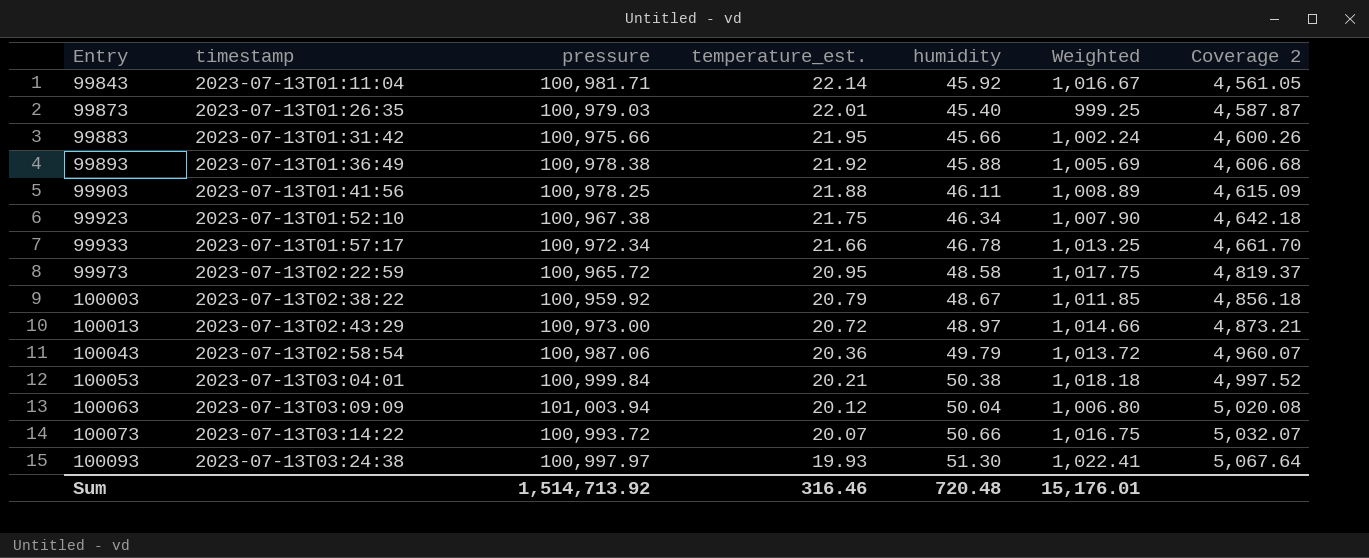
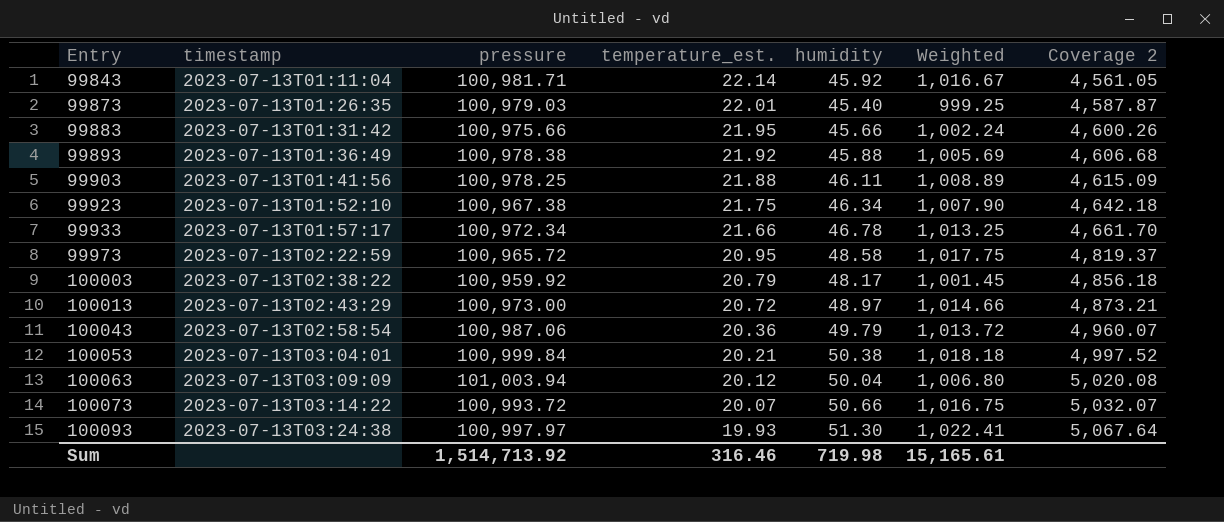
100003 | humidity: 48.67 -> 48.17
100003 | Weighted: 1,011.85 -> 1,001.45
Sum | humidity: 720.48 -> 719.98
Sum | Weighted: 15,176.01 -> 15,165.61

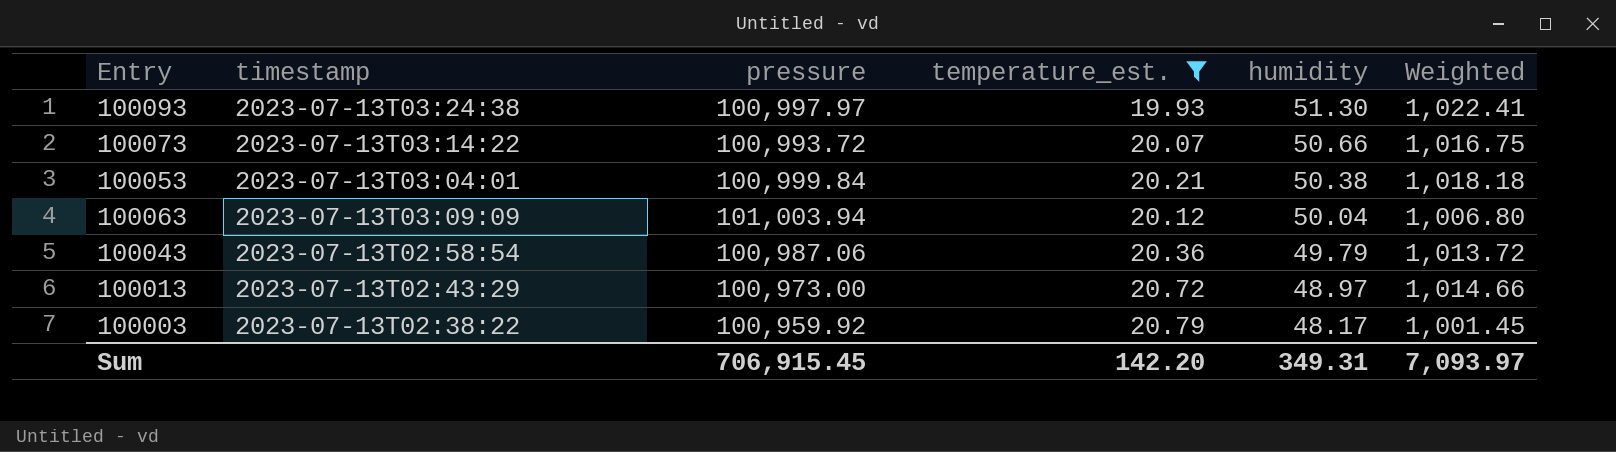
filter: none -> temperature_est. <= 20.79
row order: Entry ascending -> humidity descending
column Coverage 2 | formula: [pressure] / [temperature_est.] -> none
Sum | pressure: 1,514,713.92 -> 706,915.45
Sum | temperature_est.: 316.46 -> 142.20
Sum | humidity: 719.98 -> 349.31
Sum | Weighted: 15,165.61 -> 7,093.97

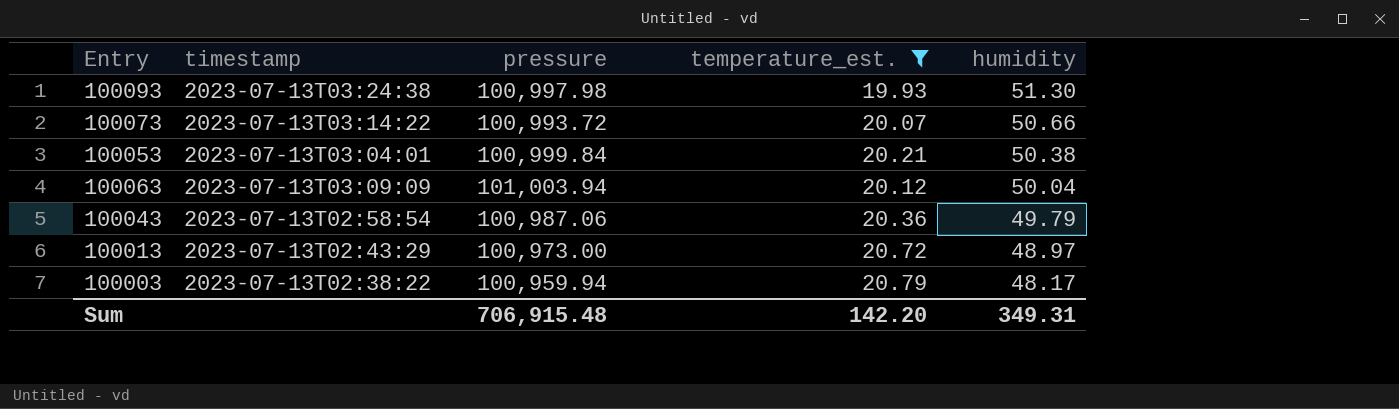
column Weighted | formula: [temperature_est.] * [humidity] -> none
100093 | pressure: 100,997.97 -> 100,997.98
100003 | pressure: 100,959.92 -> 100,959.94
Sum | pressure: 706,915.45 -> 706,915.48

